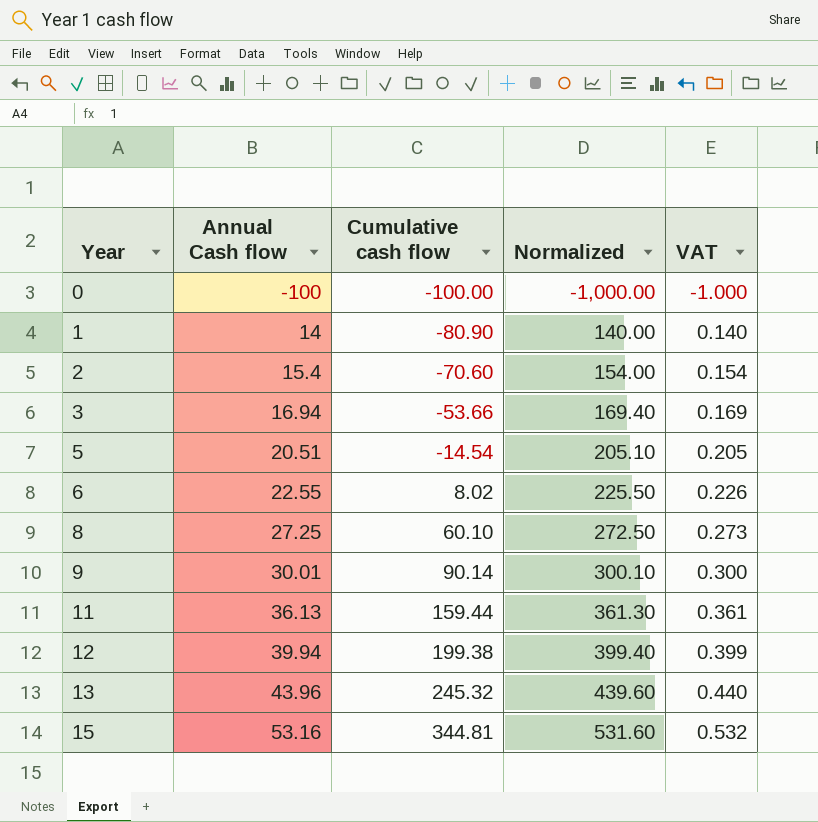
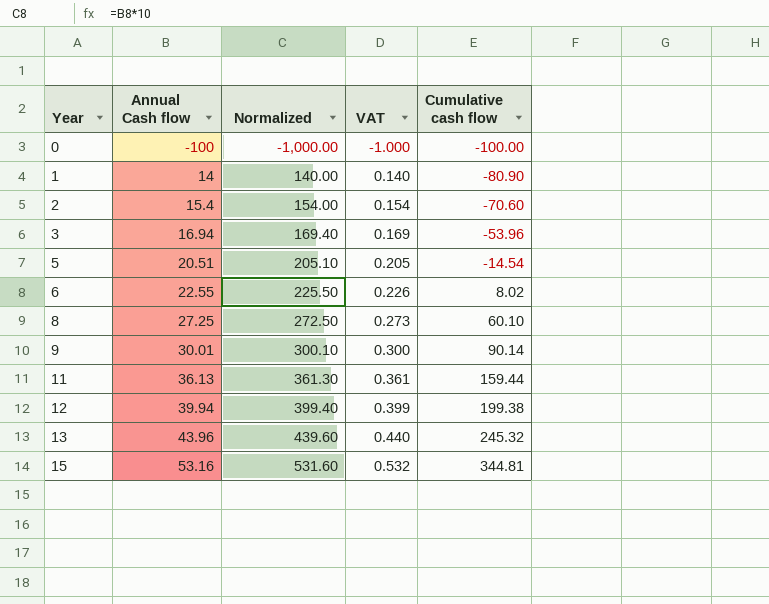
column Cumulative cash flow | position: 3 -> 5
3 | Cumulative cash flow: -53.66 -> -53.96

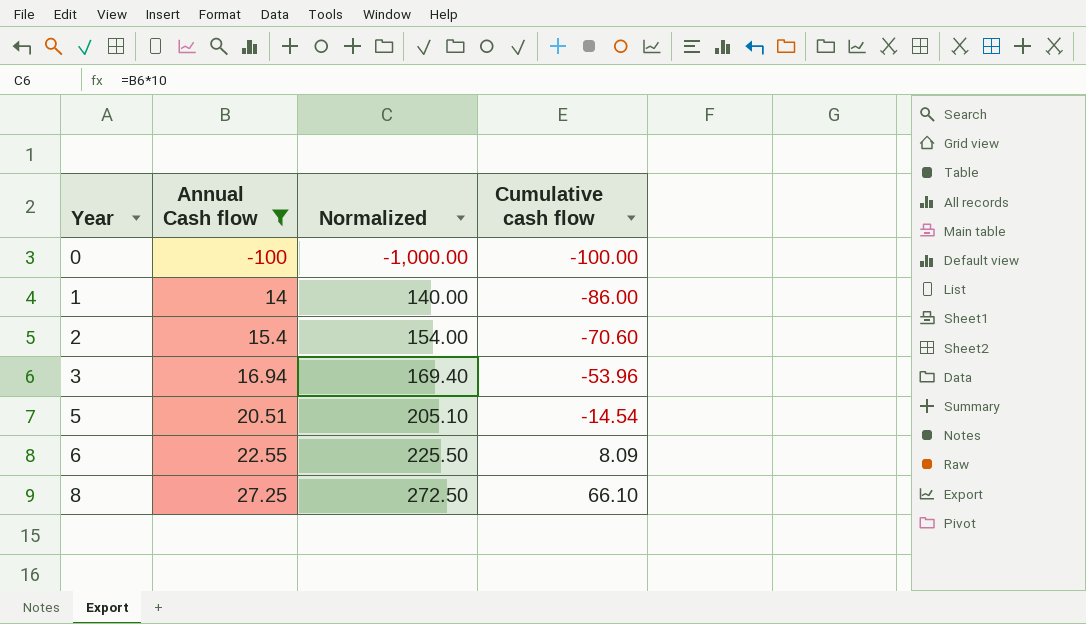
filter: none -> Annual Cash flow <= 27.25
column VAT | formula: [Annual Cash flow] * 0.01 -> none
1 | Cumulative cash flow: -80.90 -> -86.00
6 | Cumulative cash flow: 8.02 -> 8.09
8 | Cumulative cash flow: 60.10 -> 66.10

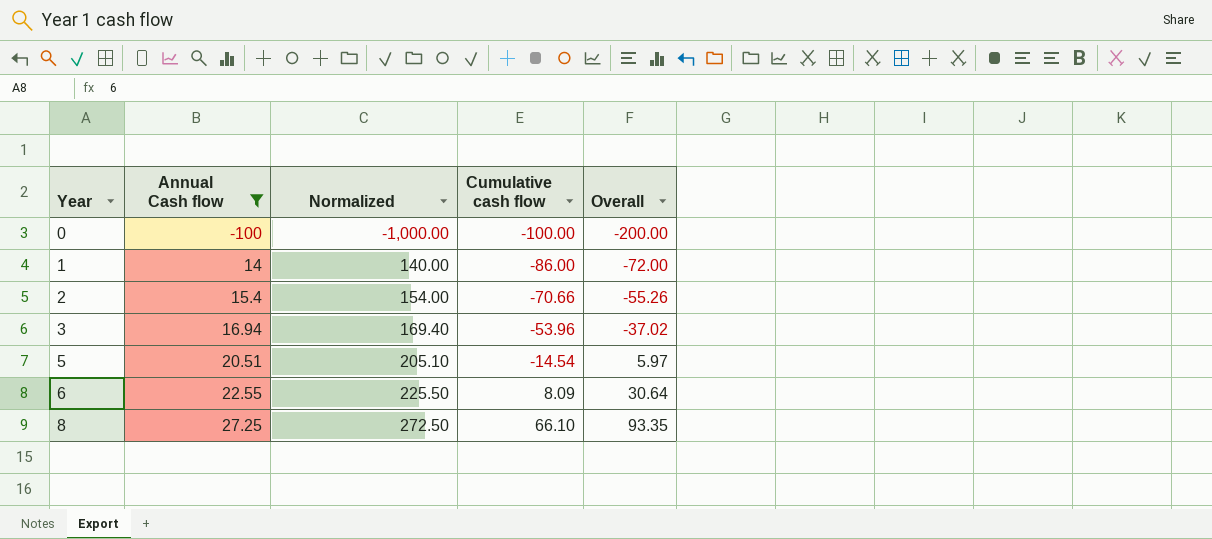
column Overall | formula: none -> [Annual Cash flow] + [Cumulative cash flow]
2 | Cumulative cash flow: -70.60 -> -70.66

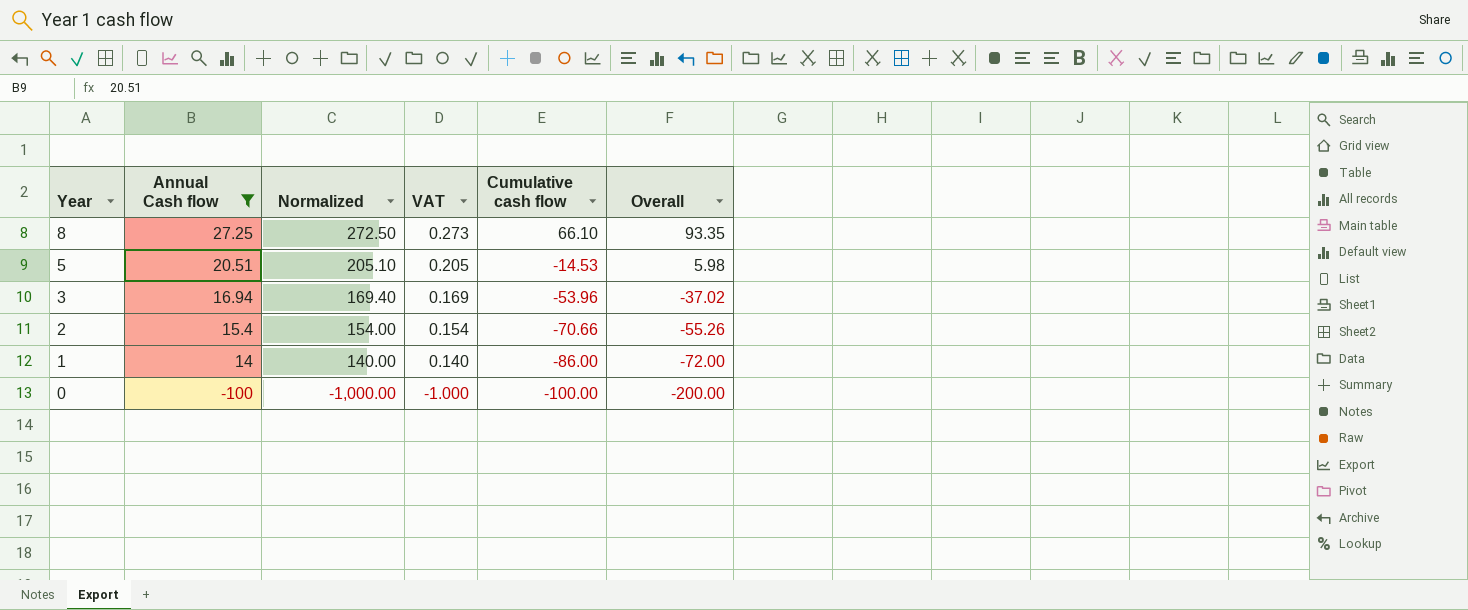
row order: Year ascending -> Year descending
column VAT | formula: none -> [Annual Cash flow] * 0.01
row 6: 22.55 | 225.50 | 8.09 | 30.64 -> none
5 | Cumulative cash flow: -14.54 -> -14.53
5 | Overall: 5.97 -> 5.98

